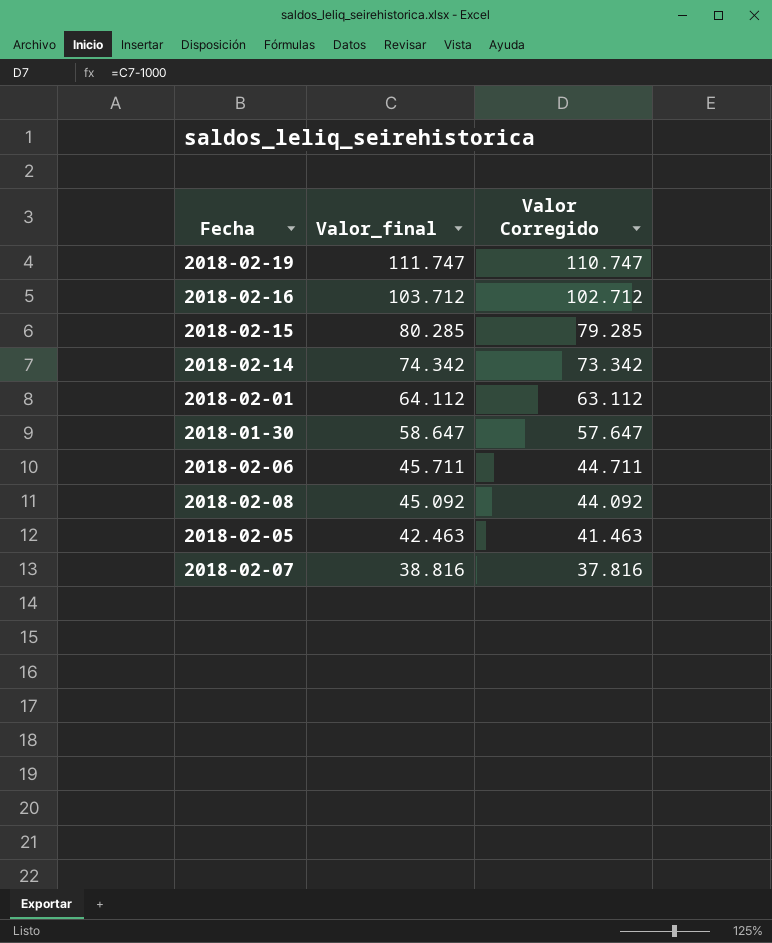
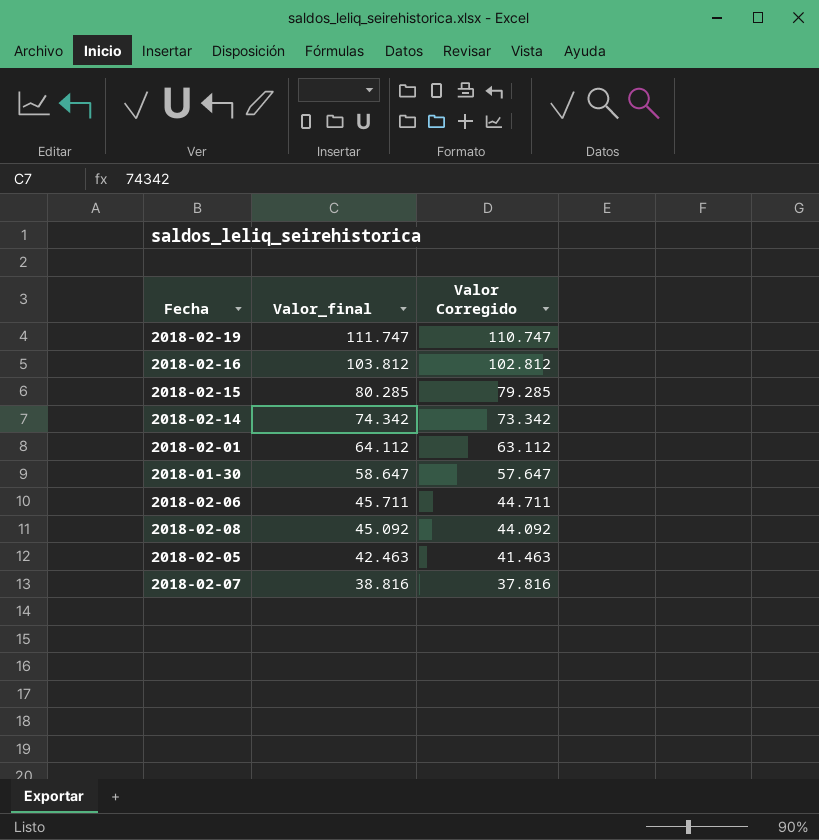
2018-02-16 | Valor_final: 103.712 -> 103.812
2018-02-16 | Valor Corregido: 102.712 -> 102.812

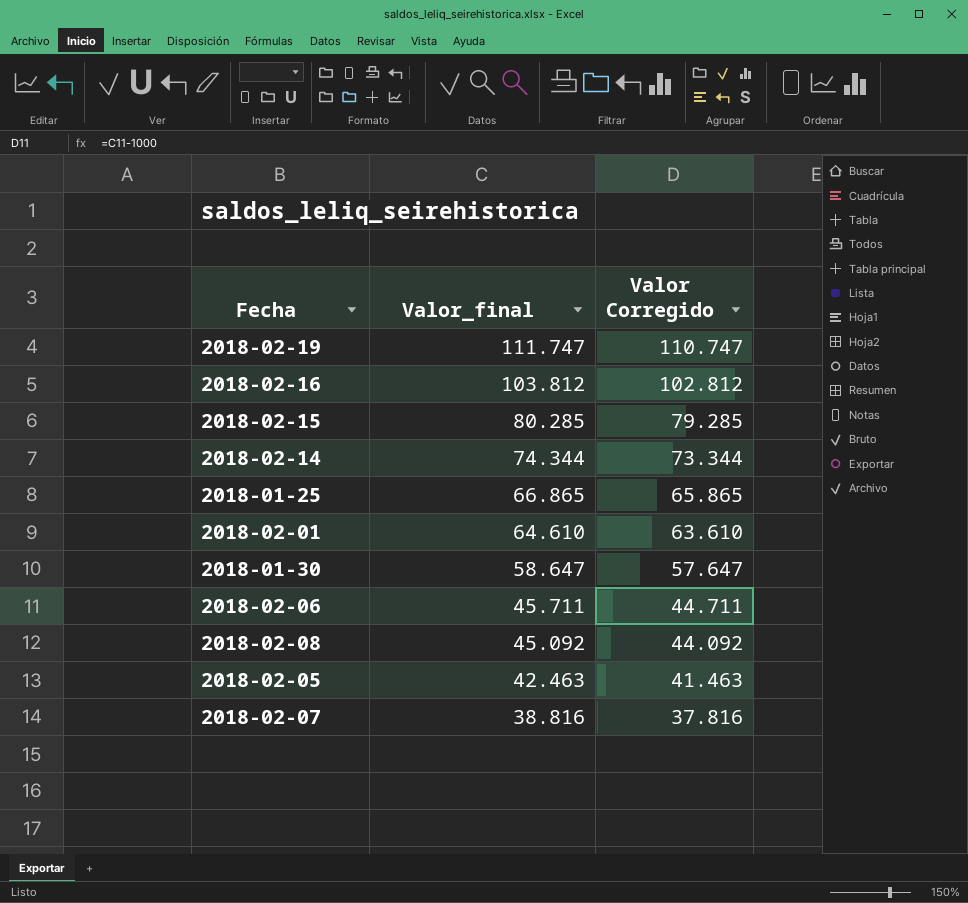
2018-02-14 | Valor_final: 74.342 -> 74.344
2018-02-14 | Valor Corregido: 73.342 -> 73.344
row 2018-01-25: none -> 66.865 | 65.865
2018-02-01 | Valor_final: 64.112 -> 64.610
2018-02-01 | Valor Corregido: 63.112 -> 63.610

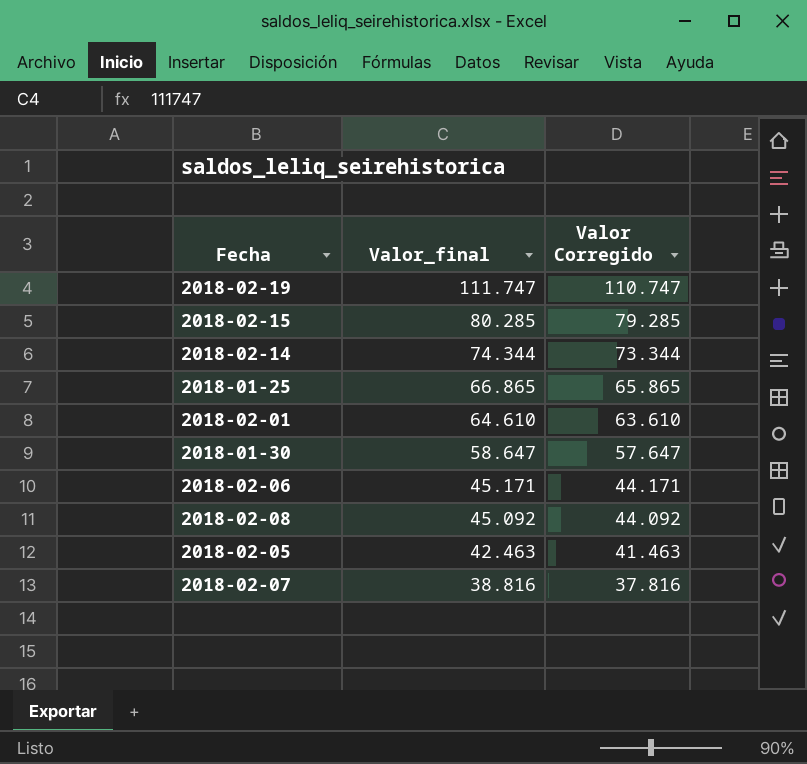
row 2018-02-16: 103.812 | 102.812 -> none
2018-02-06 | Valor_final: 45.711 -> 45.171
2018-02-06 | Valor Corregido: 44.711 -> 44.171

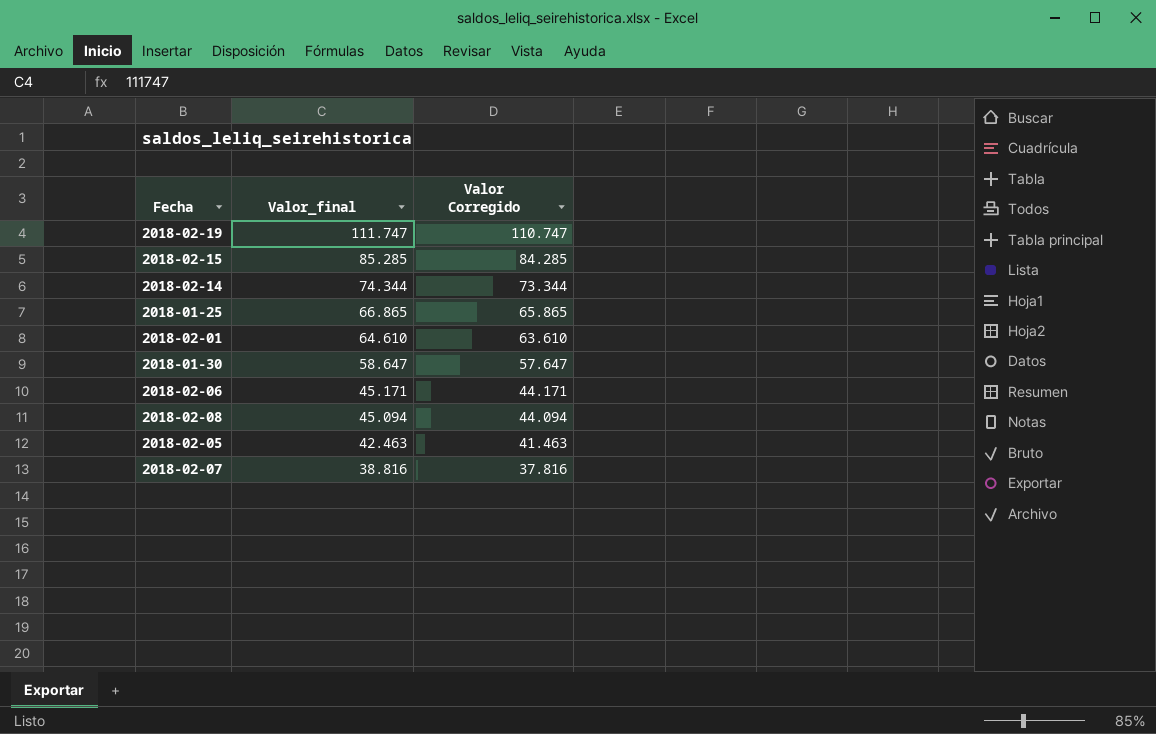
2018-02-15 | Valor_final: 80.285 -> 85.285
2018-02-15 | Valor Corregido: 79.285 -> 84.285
2018-02-08 | Valor_final: 45.092 -> 45.094
2018-02-08 | Valor Corregido: 44.092 -> 44.094

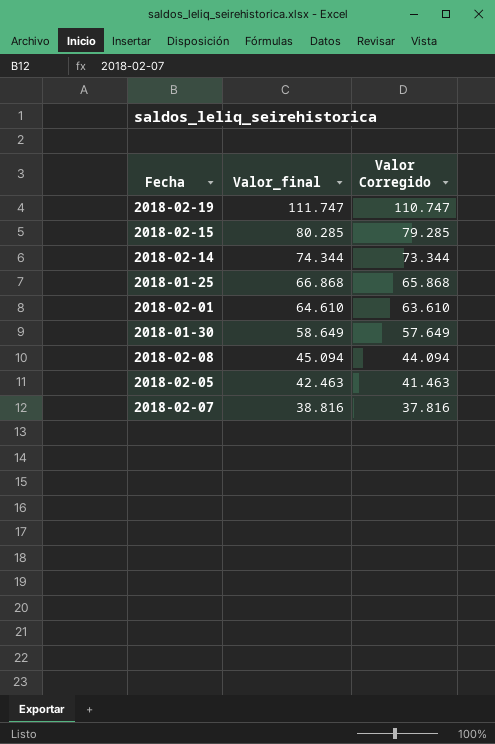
row 2018-02-06: 45.171 | 44.171 -> none
2018-02-15 | Valor_final: 85.285 -> 80.285
2018-02-15 | Valor Corregido: 84.285 -> 79.285
2018-01-25 | Valor_final: 66.865 -> 66.868
2018-01-25 | Valor Corregido: 65.865 -> 65.868
2018-01-30 | Valor_final: 58.647 -> 58.649
2018-01-30 | Valor Corregido: 57.647 -> 57.649

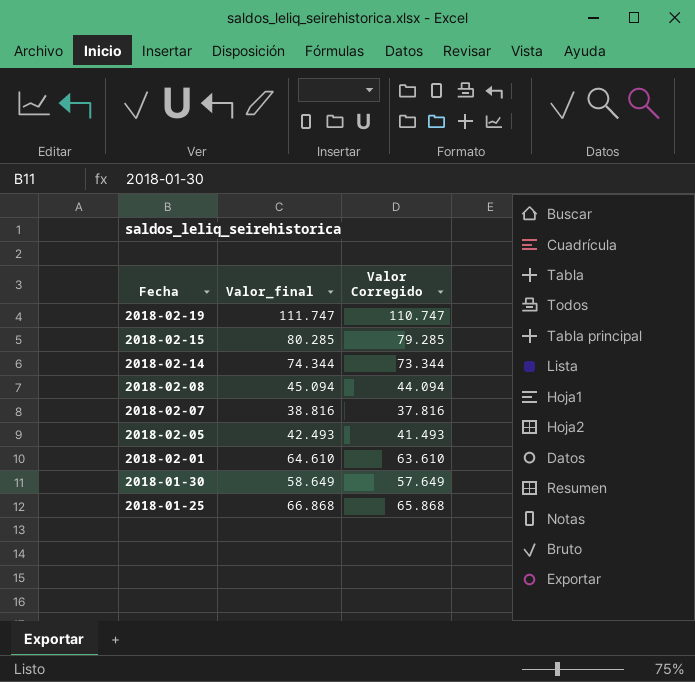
row order: Valor_final descending -> Fecha descending
2018-02-05 | Valor_final: 42.463 -> 42.493
2018-02-05 | Valor Corregido: 41.463 -> 41.493

